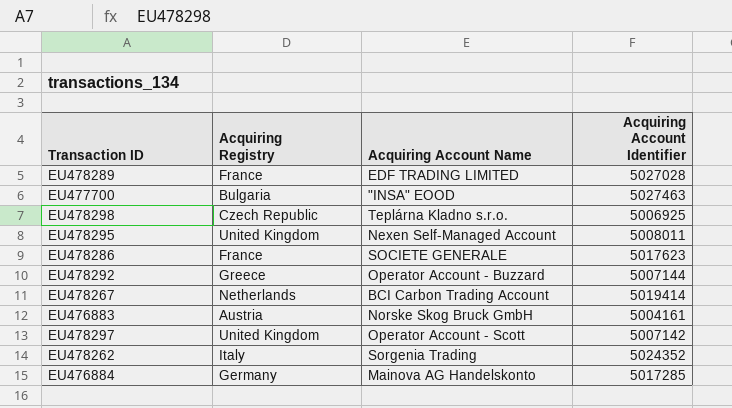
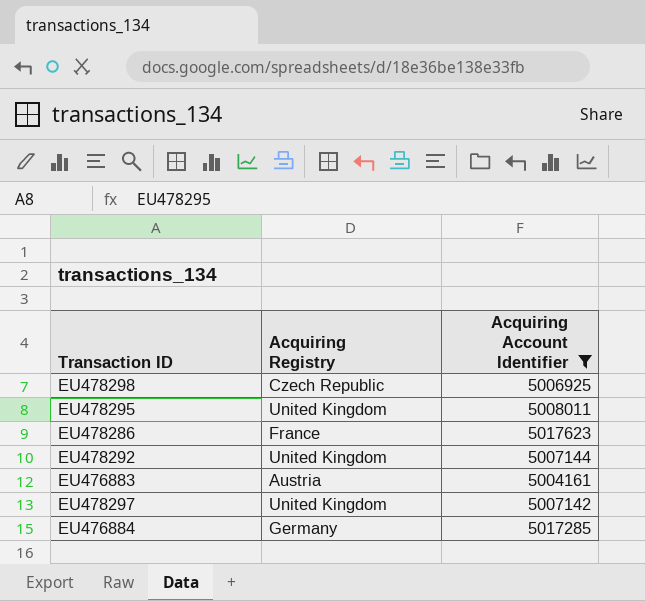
filter: none -> Acquiring Account Identifier <= 5017623
column Acquiring Account Name | position: 3 -> none
EU478292 | Acquiring Registry: Greece -> United Kingdom

